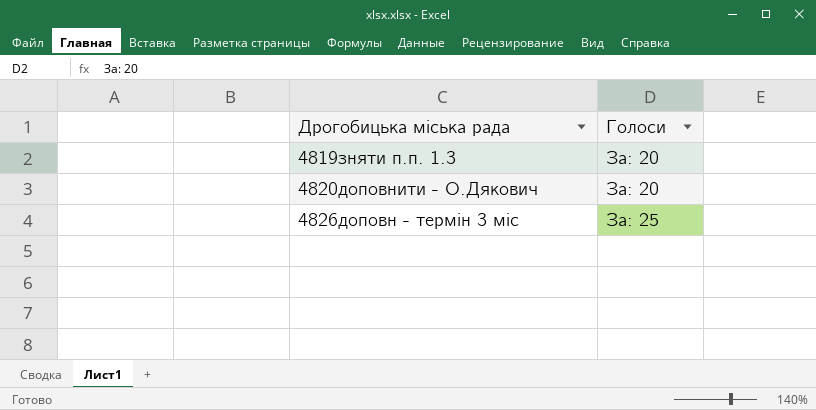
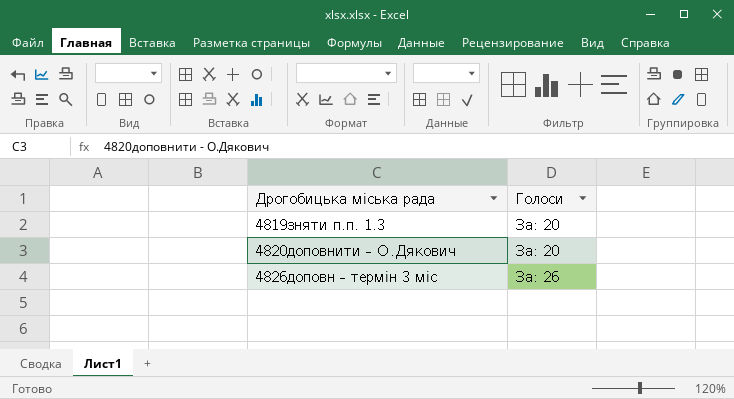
4826доповн - термін 3 міс | Голоси: За: 25 -> За: 26

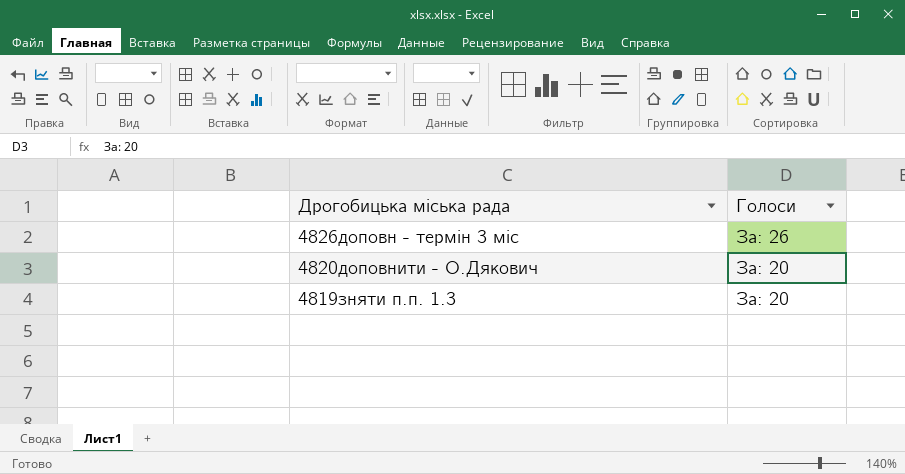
row order: Дрогобицька міська рада ascending -> Дрогобицька міська рада descending

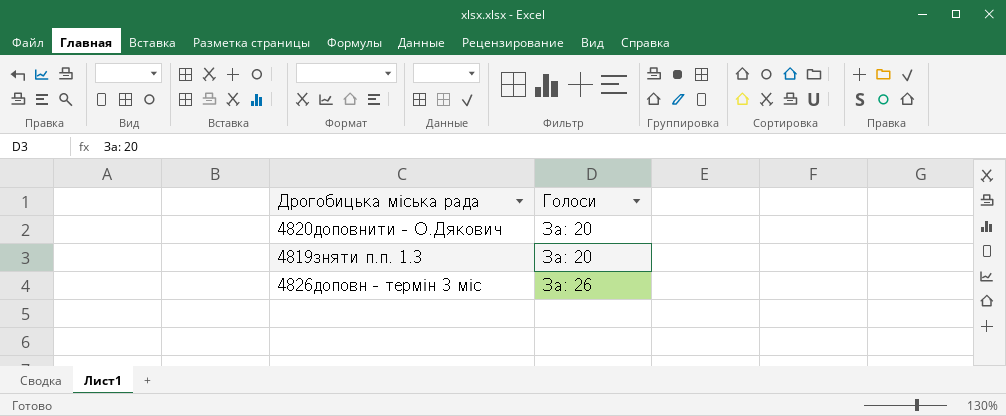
row order: Дрогобицька міська рада descending -> Голоси ascending

